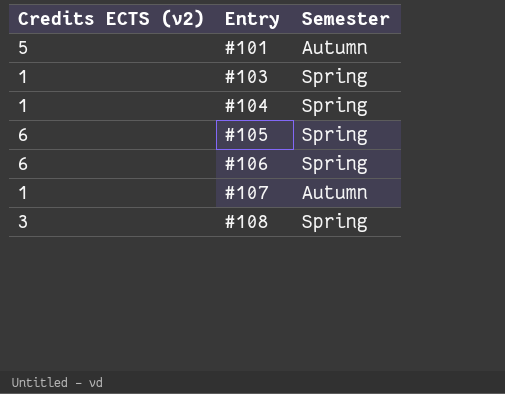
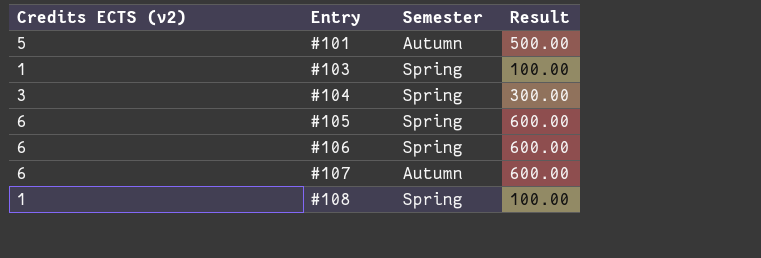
column Result | formula: none -> [Credits ECTS (v2)] * 100
#104 | Credits ECTS (v2): 1 -> 3
#107 | Credits ECTS (v2): 1 -> 6
#108 | Credits ECTS (v2): 3 -> 1

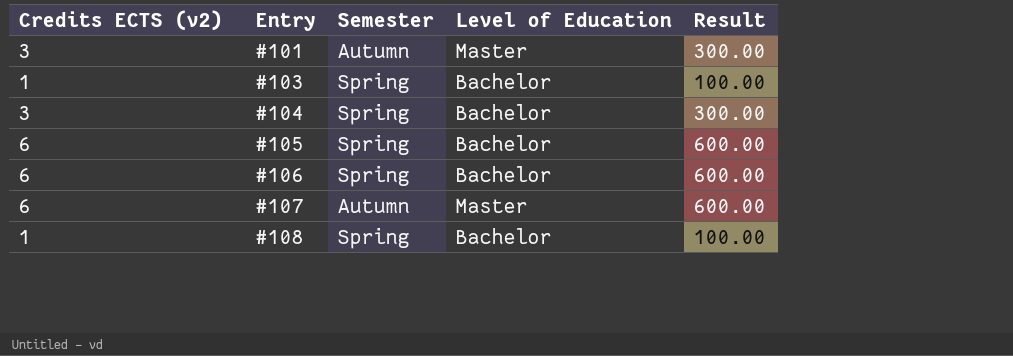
column Level of Education | position: none -> 4
#101 | Credits ECTS (v2): 5 -> 3
#101 | Result: 500.00 -> 300.00

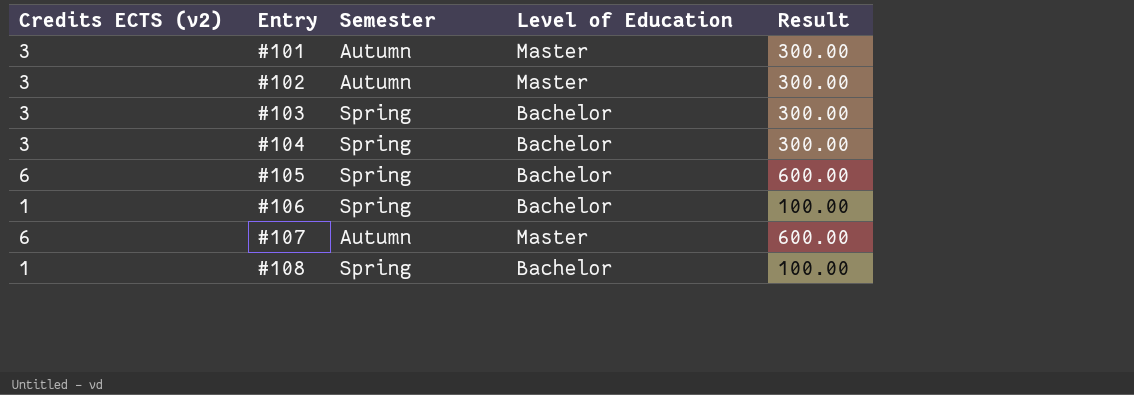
row #102: none -> 3 | Autumn | Master | 300.00
#103 | Credits ECTS (v2): 1 -> 3
#103 | Result: 100.00 -> 300.00
#106 | Credits ECTS (v2): 6 -> 1
#106 | Result: 600.00 -> 100.00

